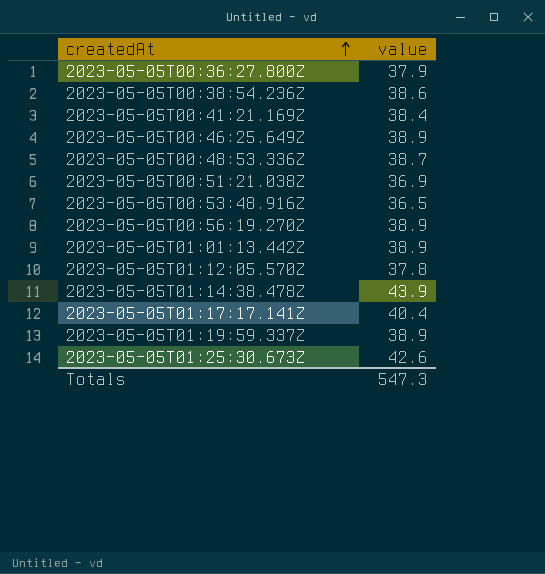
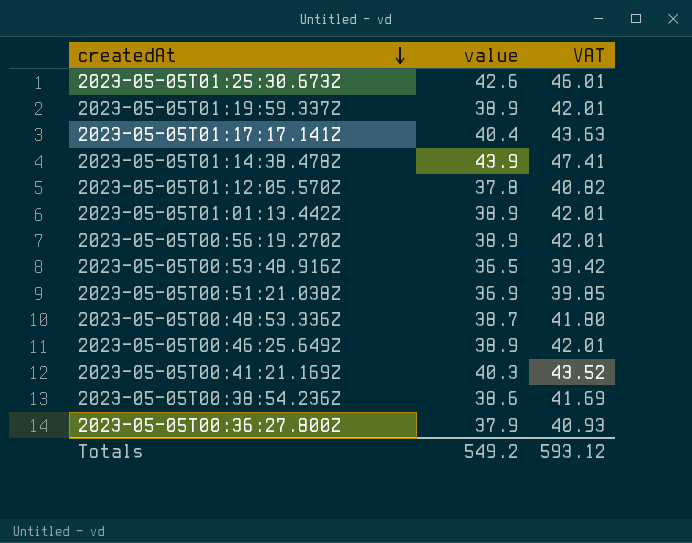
row order: createdAt ascending -> createdAt descending
column VAT | formula: none -> [value] * 1.08
2023-05-05T00:41:21.169Z | value: 38.4 -> 40.3
Totals | value: 547.3 -> 549.2

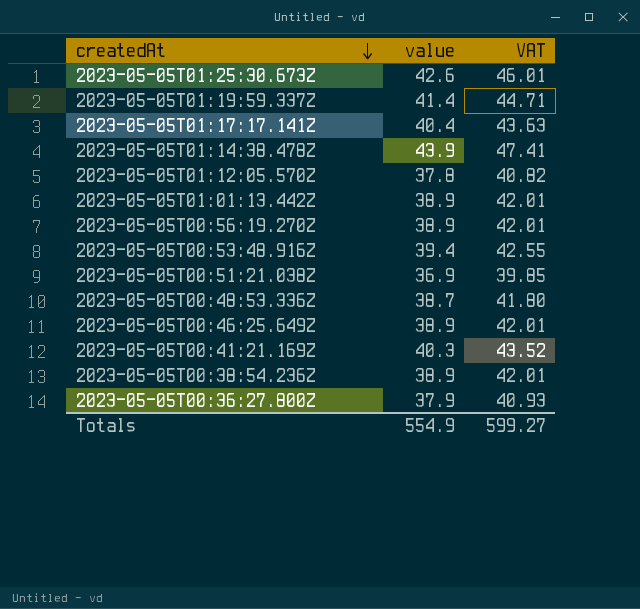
2023-05-05T01:19:59.337Z | value: 38.9 -> 41.4
2023-05-05T01:19:59.337Z | VAT: 42.01 -> 44.71
2023-05-05T00:53:48.916Z | value: 36.5 -> 39.4
2023-05-05T00:53:48.916Z | VAT: 39.42 -> 42.55
2023-05-05T00:38:54.236Z | value: 38.6 -> 38.9
2023-05-05T00:38:54.236Z | VAT: 41.69 -> 42.01
Totals | value: 549.2 -> 554.9
Totals | VAT: 593.12 -> 599.27

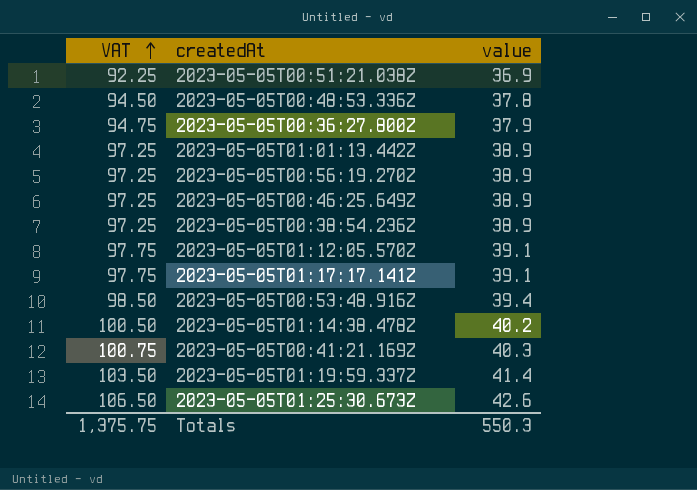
row order: createdAt descending -> VAT ascending
column VAT | formula: [value] * 1.08 -> [value] * 2.5
column VAT | position: 3 -> 1
2023-05-05T00:48:53.336Z | value: 38.7 -> 37.8
2023-05-05T01:12:05.570Z | value: 37.8 -> 39.1
2023-05-05T01:17:17.141Z | value: 40.4 -> 39.1
2023-05-05T01:14:38.478Z | value: 43.9 -> 40.2
Totals | VAT: 599.27 -> 1,375.75
Totals | value: 554.9 -> 550.3

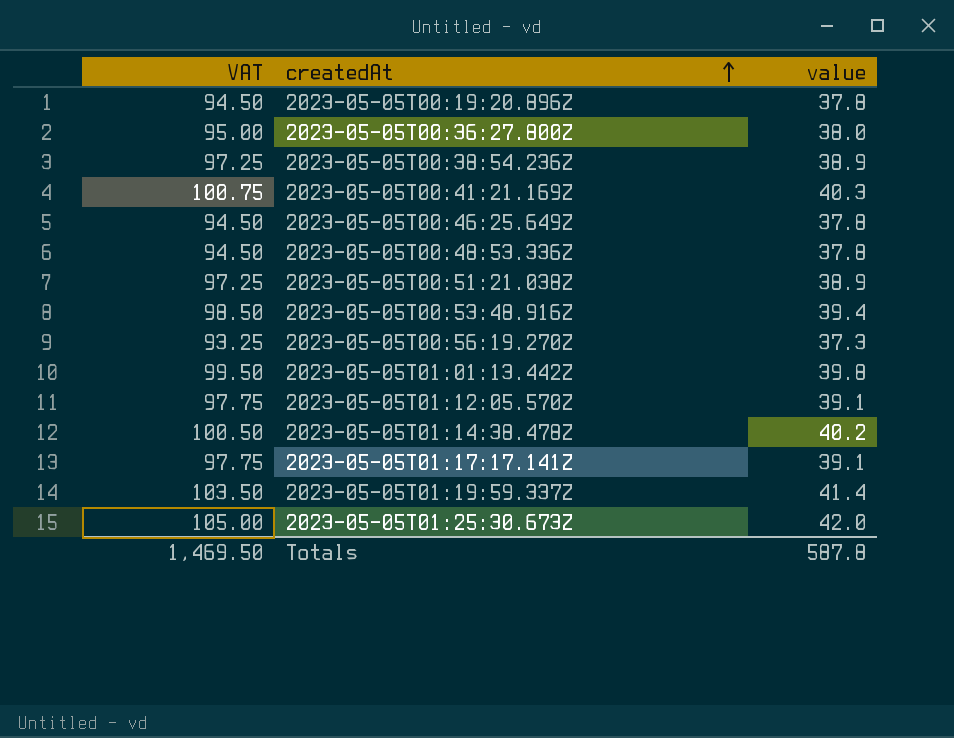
row order: VAT ascending -> createdAt ascending
row 2023-05-05T00:19:20.896Z: none -> 94.50 | 37.8
2023-05-05T00:36:27.800Z | VAT: 94.75 -> 95.00
2023-05-05T00:36:27.800Z | value: 37.9 -> 38.0
2023-05-05T00:46:25.649Z | VAT: 97.25 -> 94.50
2023-05-05T00:46:25.649Z | value: 38.9 -> 37.8
2023-05-05T00:51:21.038Z | VAT: 92.25 -> 97.25
2023-05-05T00:51:21.038Z | value: 36.9 -> 38.9
2023-05-05T00:56:19.270Z | VAT: 97.25 -> 93.25
2023-05-05T00:56:19.270Z | value: 38.9 -> 37.3
2023-05-05T01:01:13.442Z | VAT: 97.25 -> 99.50
2023-05-05T01:01:13.442Z | value: 38.9 -> 39.8
2023-05-05T01:25:30.673Z | VAT: 106.50 -> 105.00
2023-05-05T01:25:30.673Z | value: 42.6 -> 42.0
Totals | VAT: 1,375.75 -> 1,469.50
Totals | value: 550.3 -> 587.8

